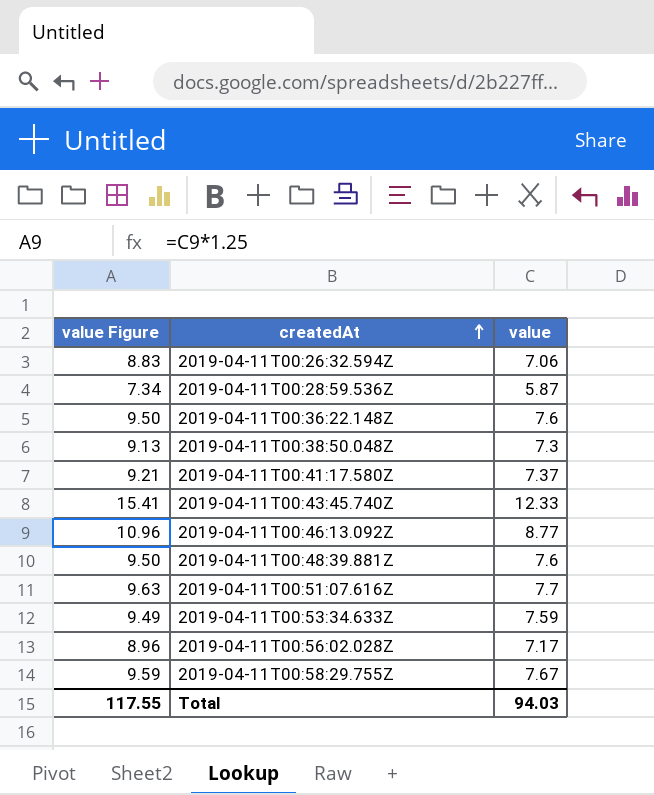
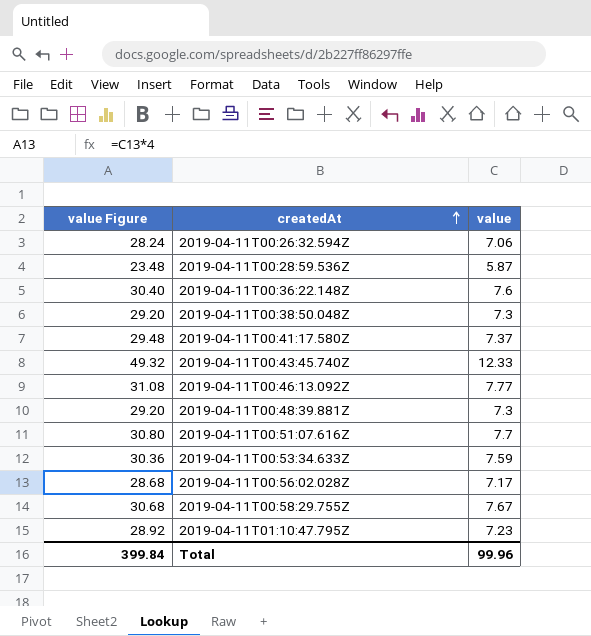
column value Figure | formula: [value] * 1.25 -> [value] * 4
2019-04-11T00:46:13.092Z | value: 8.77 -> 7.77
2019-04-11T00:48:39.881Z | value: 7.6 -> 7.3
row 2019-04-11T01:10:47.795Z: none -> 28.92 | 7.23
Total | value Figure: 117.55 -> 399.84
Total | value: 94.03 -> 99.96

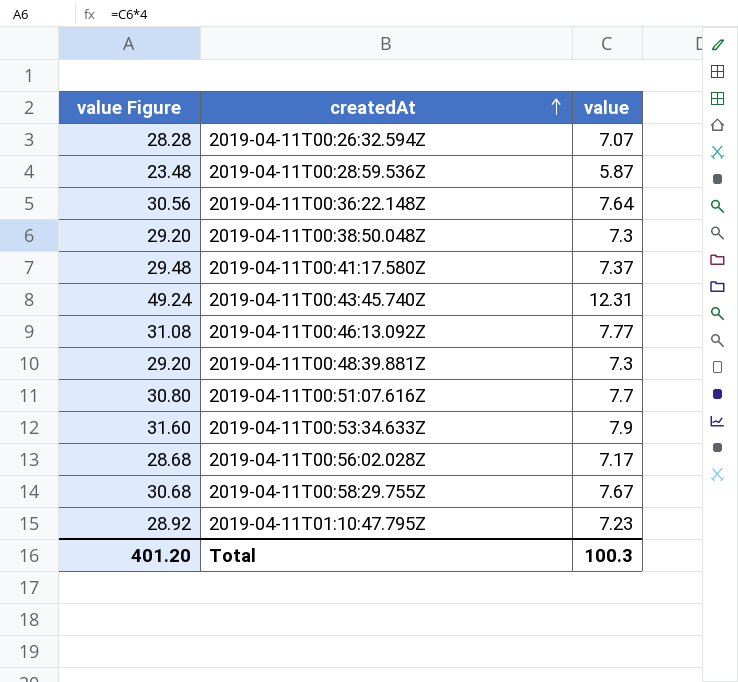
2019-04-11T00:26:32.594Z | value Figure: 28.24 -> 28.28
2019-04-11T00:26:32.594Z | value: 7.06 -> 7.07
2019-04-11T00:36:22.148Z | value Figure: 30.40 -> 30.56
2019-04-11T00:36:22.148Z | value: 7.6 -> 7.64
2019-04-11T00:43:45.740Z | value Figure: 49.32 -> 49.24
2019-04-11T00:43:45.740Z | value: 12.33 -> 12.31
2019-04-11T00:53:34.633Z | value Figure: 30.36 -> 31.60
2019-04-11T00:53:34.633Z | value: 7.59 -> 7.9
Total | value Figure: 399.84 -> 401.20
Total | value: 99.96 -> 100.3

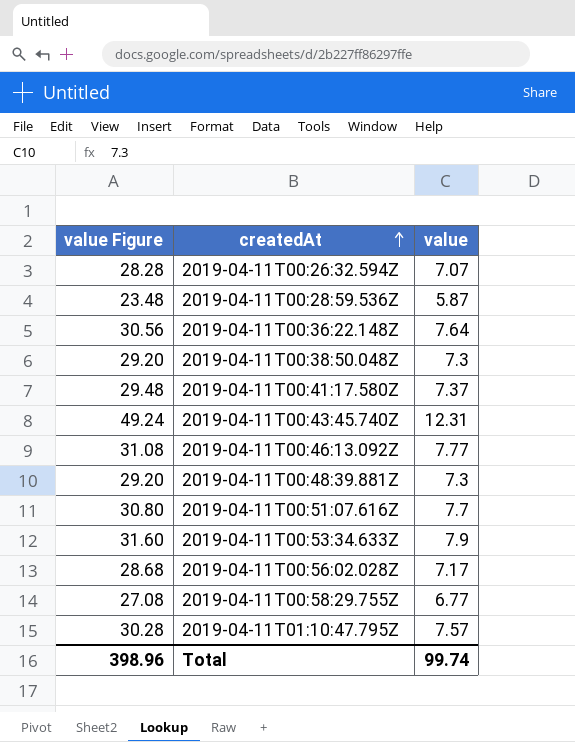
2019-04-11T00:58:29.755Z | value Figure: 30.68 -> 27.08
2019-04-11T00:58:29.755Z | value: 7.67 -> 6.77
2019-04-11T01:10:47.795Z | value Figure: 28.92 -> 30.28
2019-04-11T01:10:47.795Z | value: 7.23 -> 7.57
Total | value Figure: 401.20 -> 398.96
Total | value: 100.3 -> 99.74

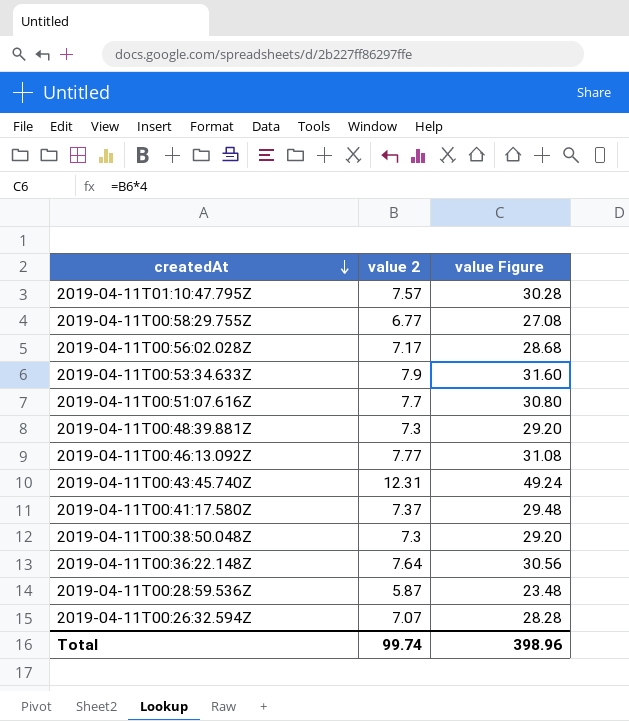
row order: createdAt ascending -> createdAt descending
column name: value -> value 2
column value Figure | position: 1 -> 3

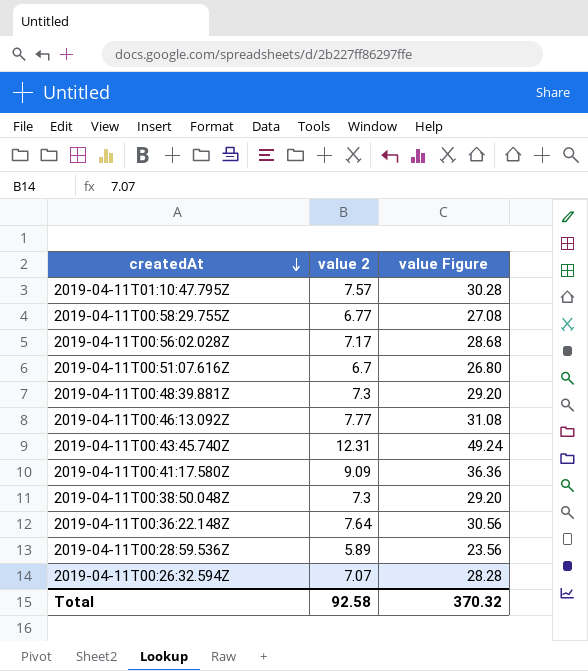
row 2019-04-11T00:53:34.633Z: 7.9 | 31.60 -> none
2019-04-11T00:51:07.616Z | value 2: 7.7 -> 6.7
2019-04-11T00:51:07.616Z | value Figure: 30.80 -> 26.80
2019-04-11T00:41:17.580Z | value 2: 7.37 -> 9.09
2019-04-11T00:41:17.580Z | value Figure: 29.48 -> 36.36
2019-04-11T00:28:59.536Z | value 2: 5.87 -> 5.89
2019-04-11T00:28:59.536Z | value Figure: 23.48 -> 23.56
Total | value 2: 99.74 -> 92.58
Total | value Figure: 398.96 -> 370.32

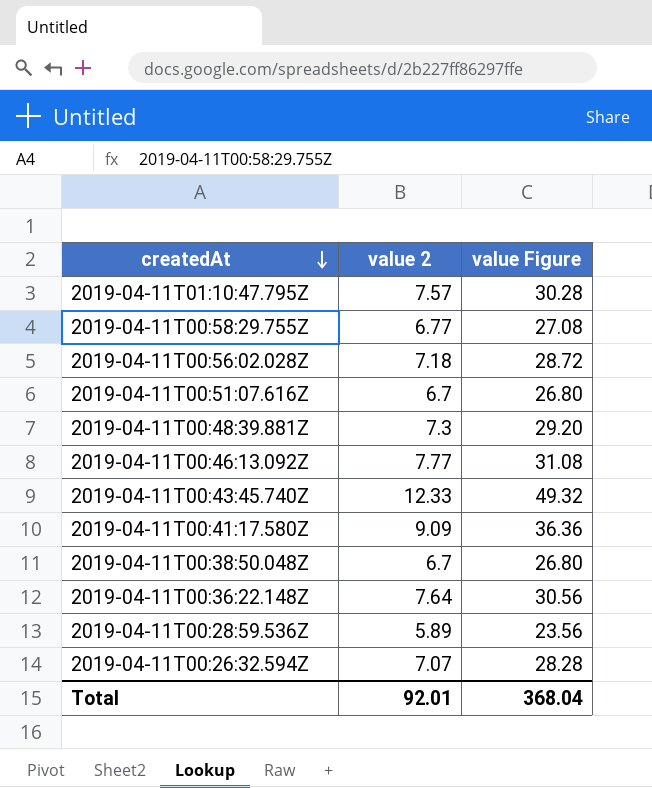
2019-04-11T00:56:02.028Z | value 2: 7.17 -> 7.18
2019-04-11T00:56:02.028Z | value Figure: 28.68 -> 28.72
2019-04-11T00:43:45.740Z | value 2: 12.31 -> 12.33
2019-04-11T00:43:45.740Z | value Figure: 49.24 -> 49.32
2019-04-11T00:38:50.048Z | value 2: 7.3 -> 6.7
2019-04-11T00:38:50.048Z | value Figure: 29.20 -> 26.80
Total | value 2: 92.58 -> 92.01
Total | value Figure: 370.32 -> 368.04

